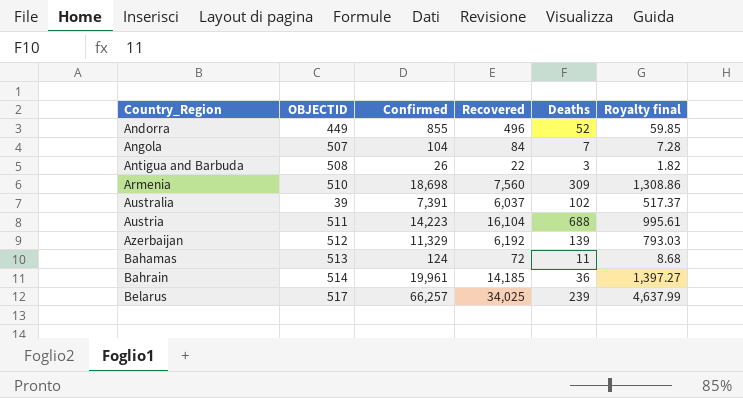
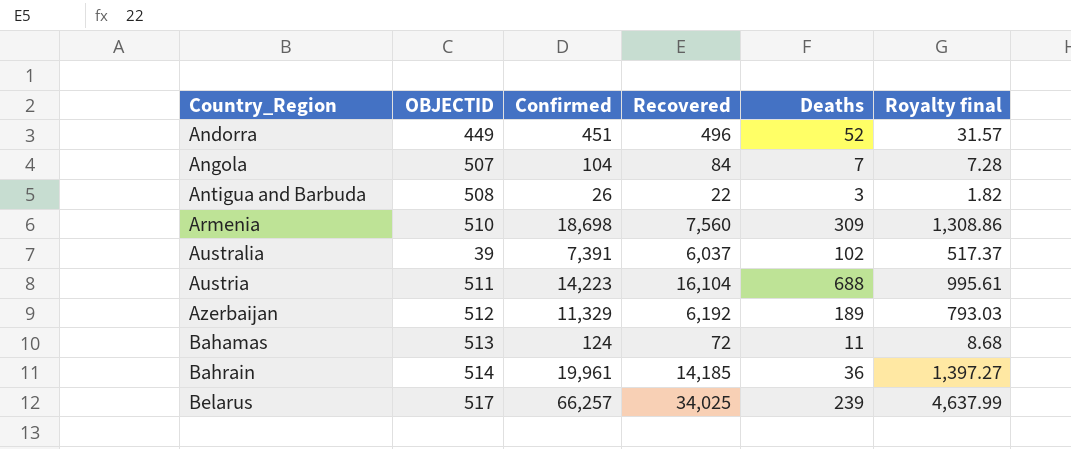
Andorra | Confirmed: 855 -> 451
Andorra | Royalty final: 59.85 -> 31.57
Azerbaijan | Deaths: 139 -> 189

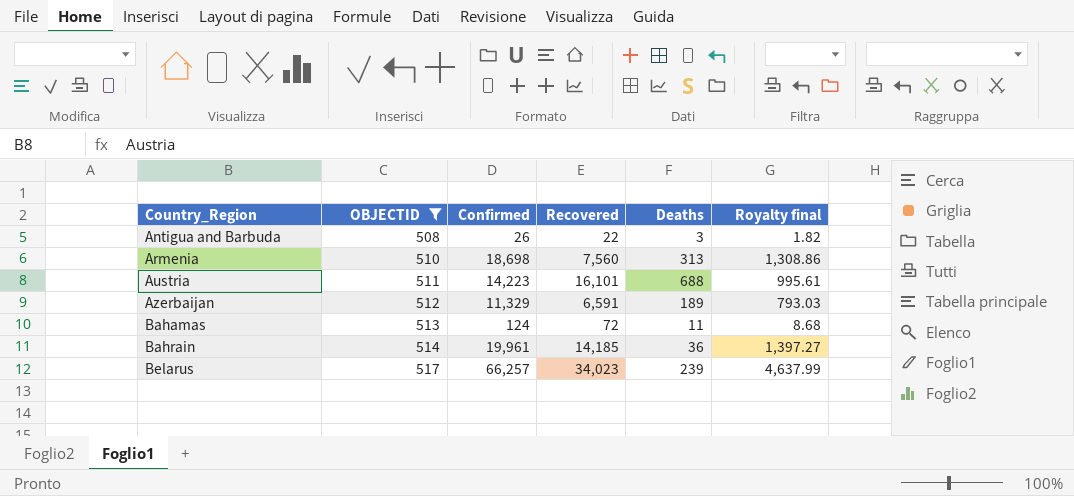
filter: none -> OBJECTID >= 508
Armenia | Deaths: 309 -> 313
Austria | Recovered: 16,104 -> 16,101
Azerbaijan | Recovered: 6,192 -> 6,591
Belarus | Recovered: 34,025 -> 34,023

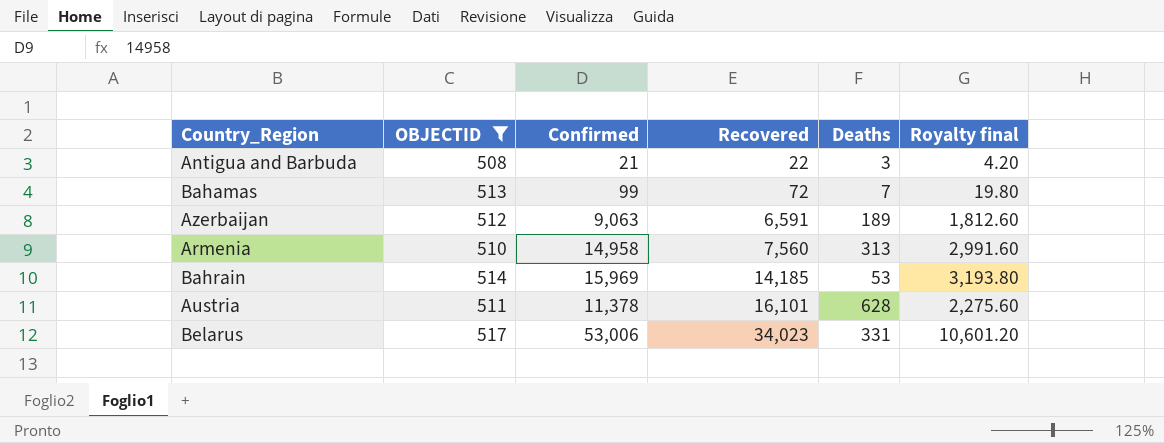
row order: Country_Region ascending -> Recovered ascending
column Royalty final | formula: [Confirmed] * 0.07 -> [Confirmed] * 0.2
Antigua and Barbuda | Confirmed: 26 -> 21
Bahamas | Confirmed: 124 -> 99
Bahamas | Deaths: 11 -> 7
Azerbaijan | Confirmed: 11,329 -> 9,063
Armenia | Confirmed: 18,698 -> 14,958
Bahrain | Confirmed: 19,961 -> 15,969
Bahrain | Deaths: 36 -> 53
Austria | Confirmed: 14,223 -> 11,378
Austria | Deaths: 688 -> 628
Belarus | Confirmed: 66,257 -> 53,006
Belarus | Deaths: 239 -> 331

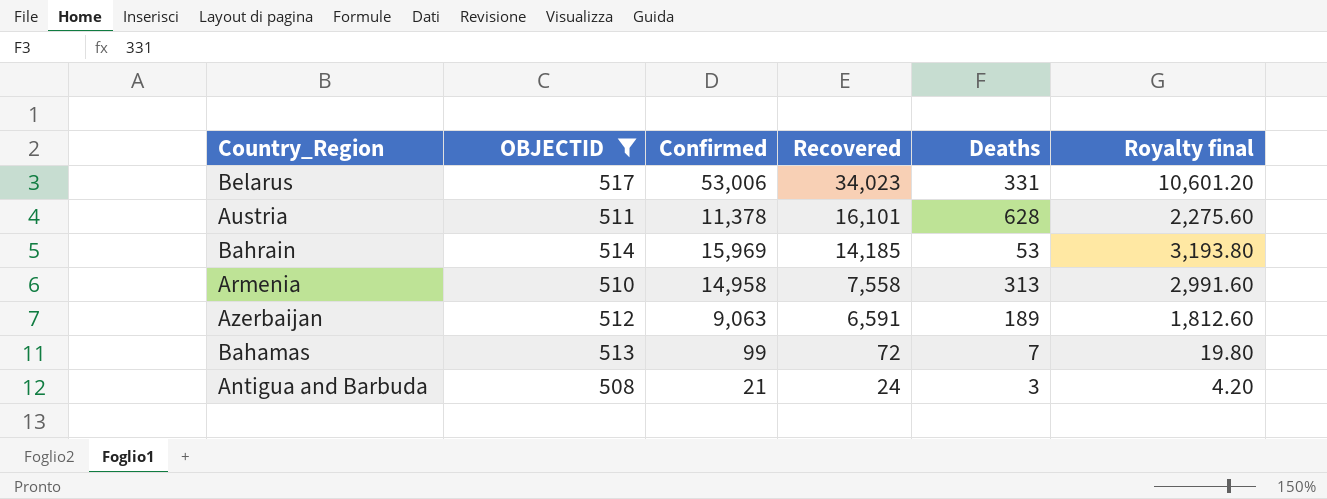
row order: Recovered ascending -> Recovered descending
Armenia | Recovered: 7,560 -> 7,558
Antigua and Barbuda | Recovered: 22 -> 24

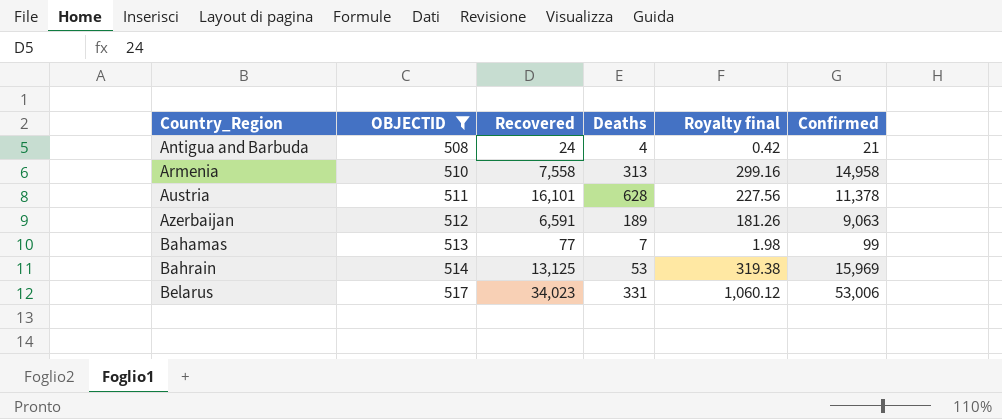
row order: Recovered descending -> Country_Region ascending
column Royalty final | formula: [Confirmed] * 0.2 -> [Confirmed] * 0.02
column Confirmed | position: 3 -> 6
Antigua and Barbuda | Deaths: 3 -> 4
Bahamas | Recovered: 72 -> 77
Bahrain | Recovered: 14,185 -> 13,125

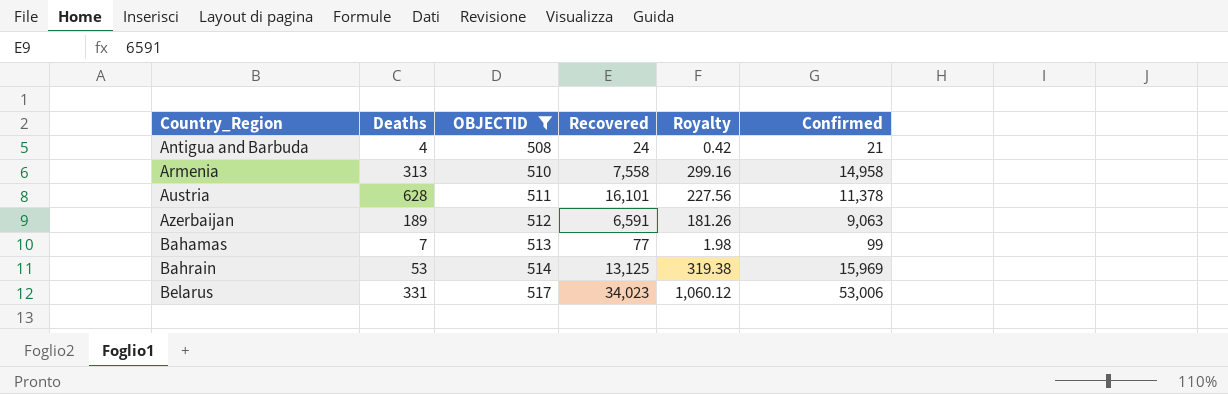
column Deaths | position: 4 -> 2
column name: Royalty final -> Royalty

